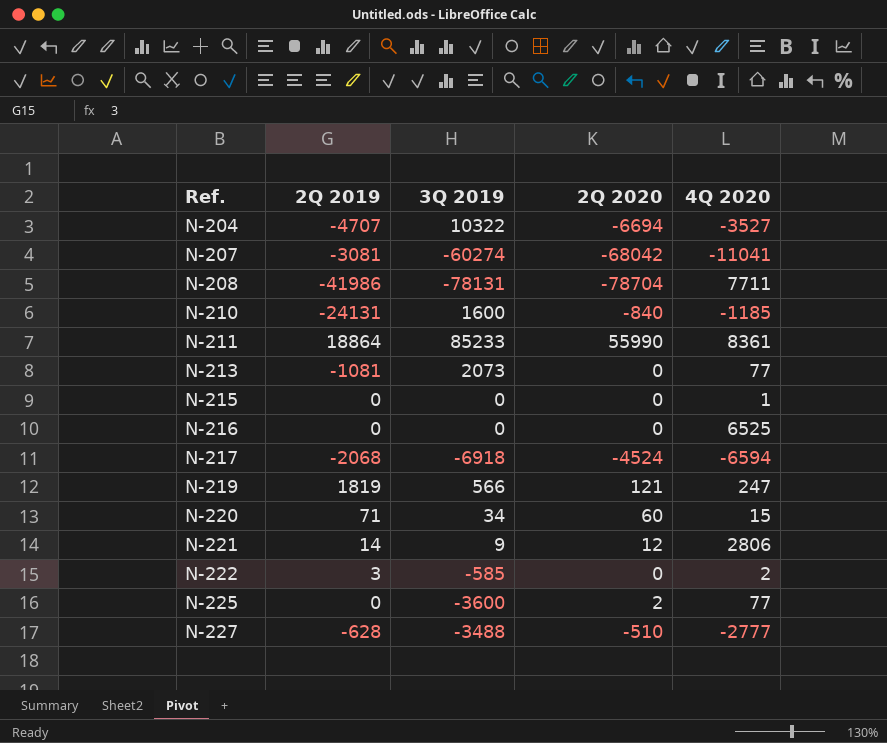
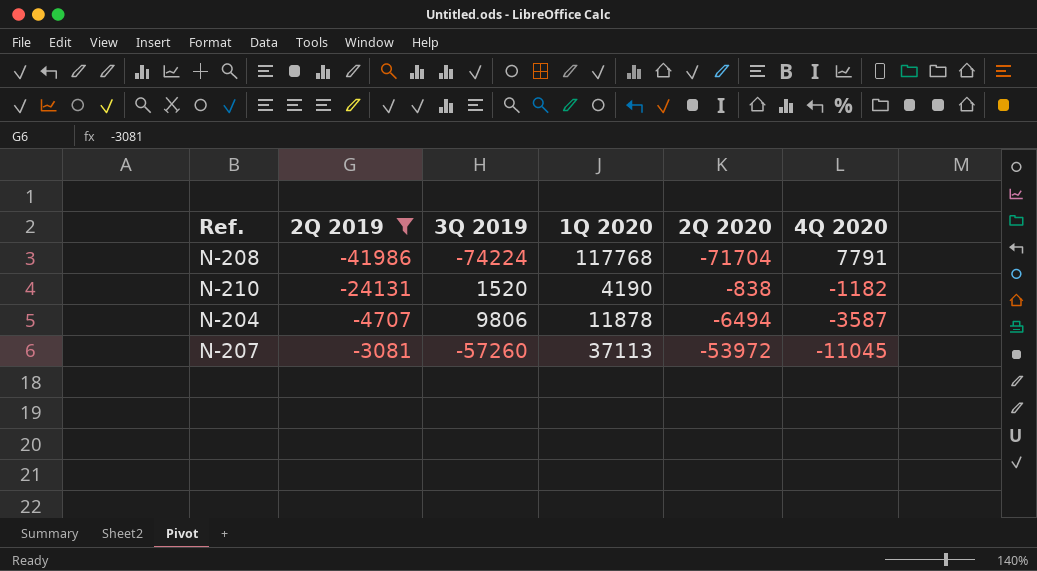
filter: none -> 2Q 2019 <= -3081
row order: Ref. ascending -> 2Q 2019 ascending
column 1Q 2020 | position: none -> 4
N-208 | 3Q 2019: -78131 -> -74224
N-208 | 2Q 2020: -78704 -> -71704
N-208 | 4Q 2020: 7711 -> 7791
N-210 | 3Q 2019: 1600 -> 1520
N-210 | 2Q 2020: -840 -> -838
N-210 | 4Q 2020: -1185 -> -1182
N-204 | 3Q 2019: 10322 -> 9806
N-204 | 2Q 2020: -6694 -> -6494
N-204 | 4Q 2020: -3527 -> -3587
N-207 | 3Q 2019: -60274 -> -57260
N-207 | 2Q 2020: -68042 -> -53972
N-207 | 4Q 2020: -11041 -> -11045

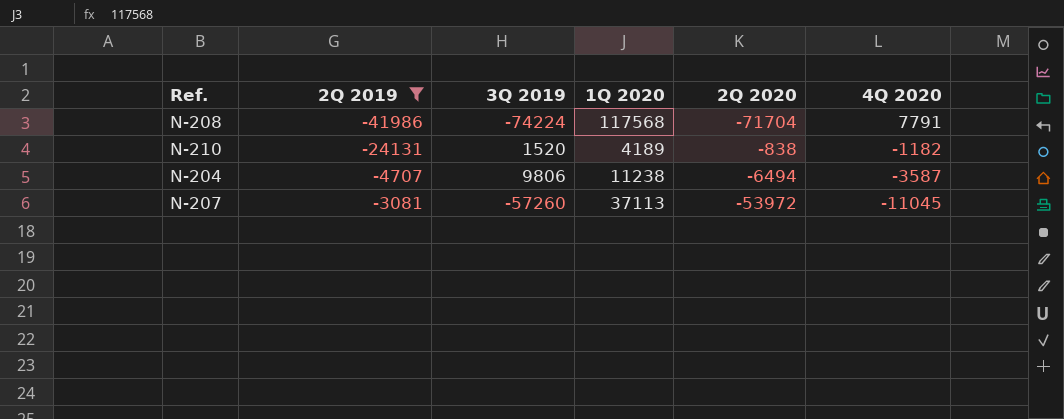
N-208 | 1Q 2020: 117768 -> 117568
N-210 | 1Q 2020: 4190 -> 4189
N-204 | 1Q 2020: 11878 -> 11238

